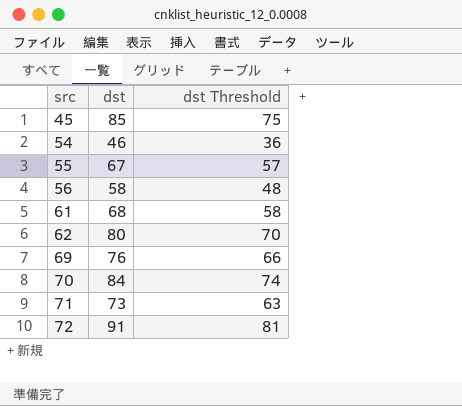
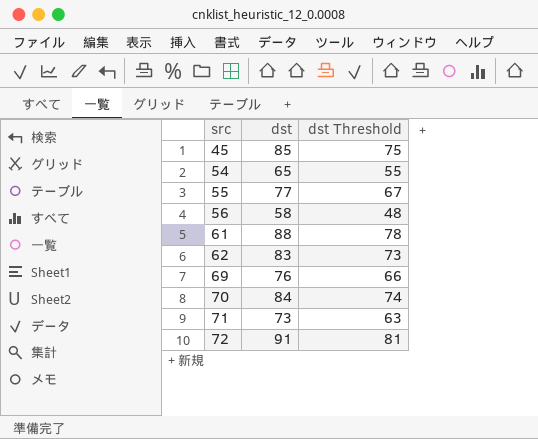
54 | dst: 46 -> 65
54 | dst Threshold: 36 -> 55
55 | dst: 67 -> 77
55 | dst Threshold: 57 -> 67
61 | dst: 68 -> 88
61 | dst Threshold: 58 -> 78
62 | dst: 80 -> 83
62 | dst Threshold: 70 -> 73

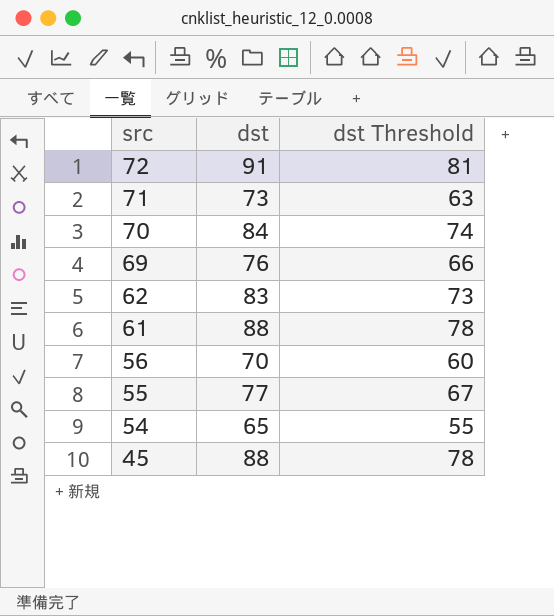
row order: src ascending -> src descending
56 | dst: 58 -> 70
56 | dst Threshold: 48 -> 60
45 | dst: 85 -> 88
45 | dst Threshold: 75 -> 78

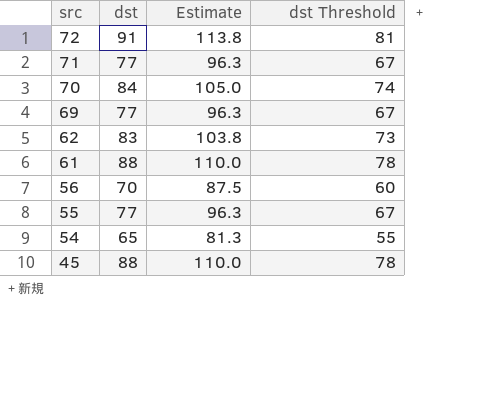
column Estimate | formula: none -> [dst] * 1.25
71 | dst: 73 -> 77
71 | dst Threshold: 63 -> 67
69 | dst: 76 -> 77
69 | dst Threshold: 66 -> 67

